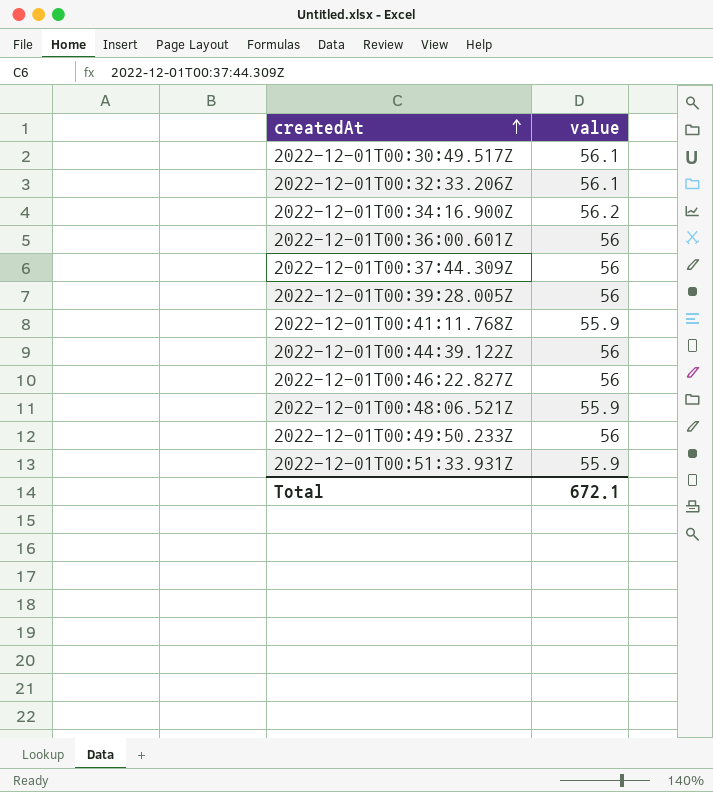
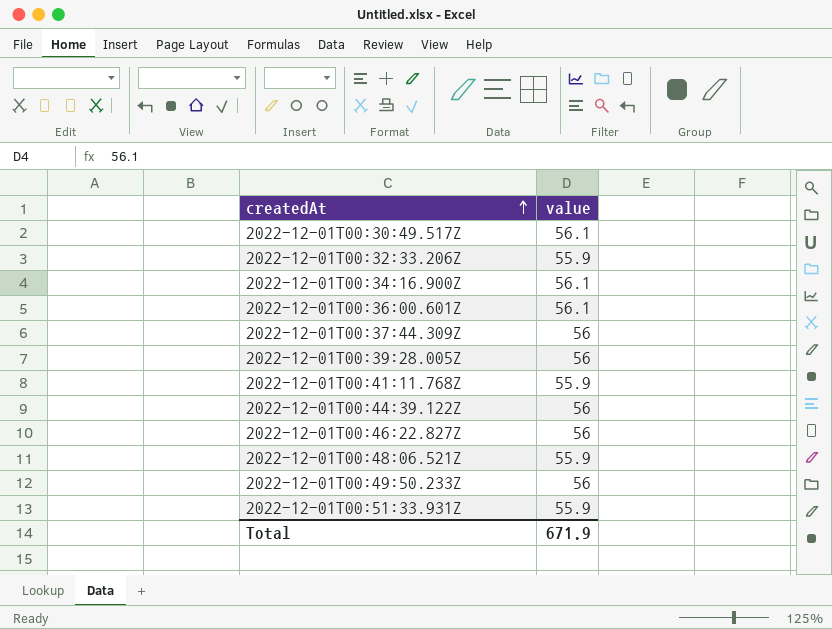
2022-12-01T00:32:33.206Z | value: 56.1 -> 55.9
2022-12-01T00:34:16.900Z | value: 56.2 -> 56.1
2022-12-01T00:36:00.601Z | value: 56 -> 56.1
Total | value: 672.1 -> 671.9

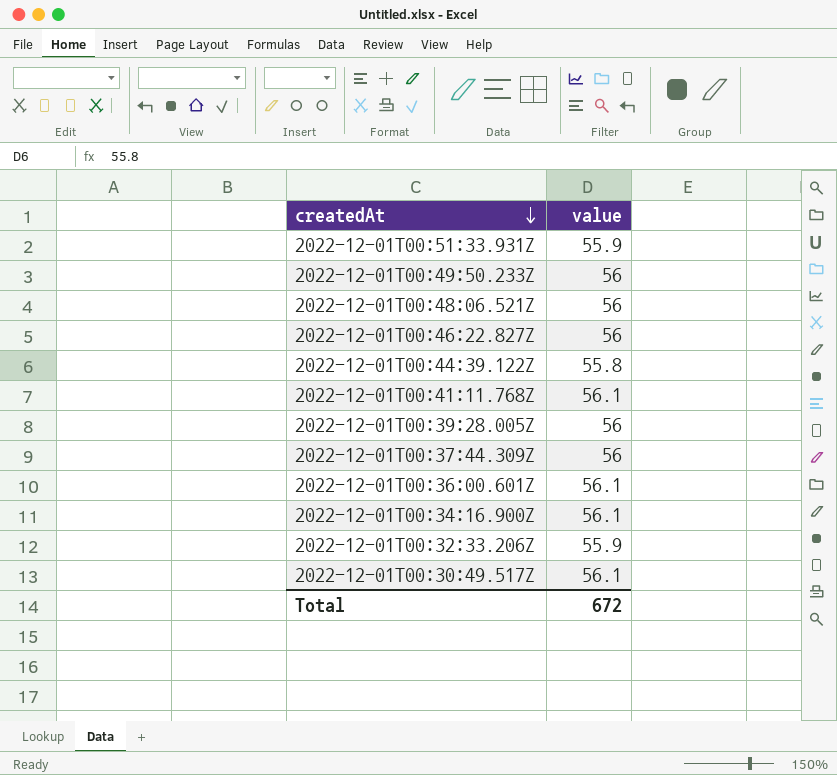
row order: createdAt ascending -> createdAt descending
2022-12-01T00:48:06.521Z | value: 55.9 -> 56
2022-12-01T00:44:39.122Z | value: 56 -> 55.8
2022-12-01T00:41:11.768Z | value: 55.9 -> 56.1
Total | value: 671.9 -> 672

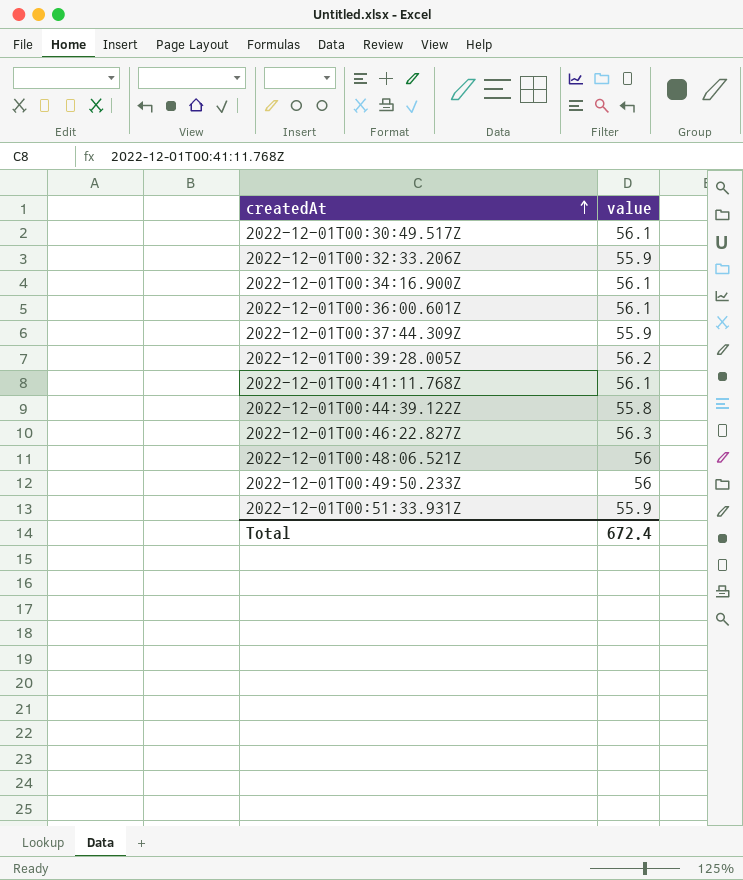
row order: createdAt descending -> createdAt ascending
2022-12-01T00:37:44.309Z | value: 56 -> 55.9
2022-12-01T00:39:28.005Z | value: 56 -> 56.2
2022-12-01T00:46:22.827Z | value: 56 -> 56.3
Total | value: 672 -> 672.4

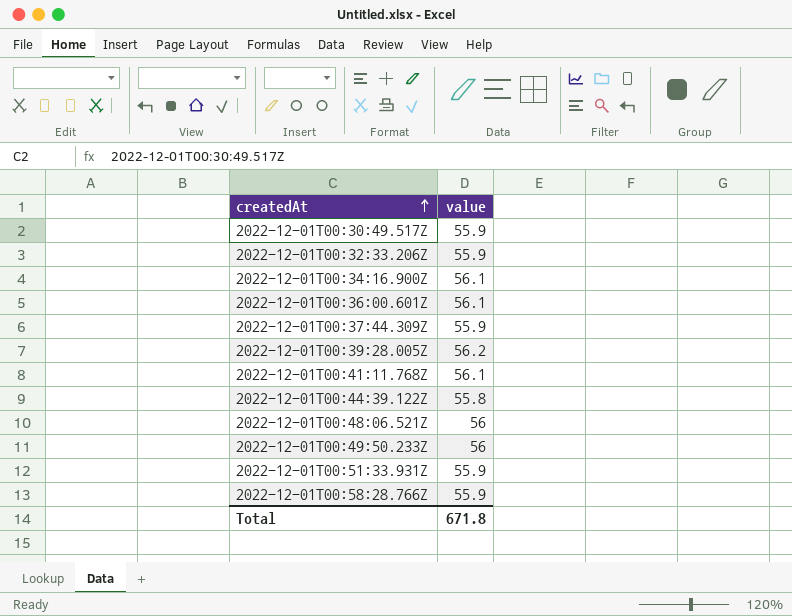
row 2022-12-01T00:46:22.827Z: 56.3 -> none
2022-12-01T00:30:49.517Z | value: 56.1 -> 55.9
row 2022-12-01T00:58:28.766Z: none -> 55.9
Total | value: 672.4 -> 671.8

